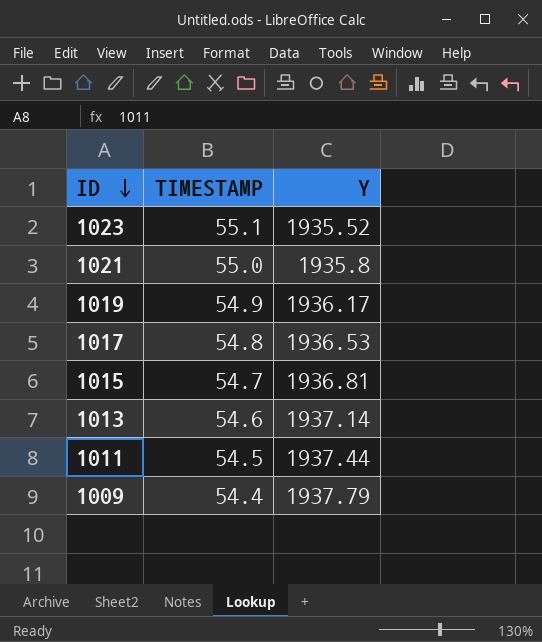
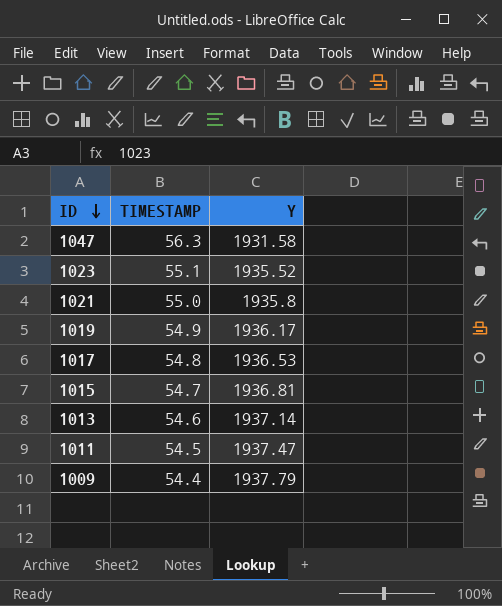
row 1047: none -> 56.3 | 1931.58
1011 | Y: 1937.44 -> 1937.47

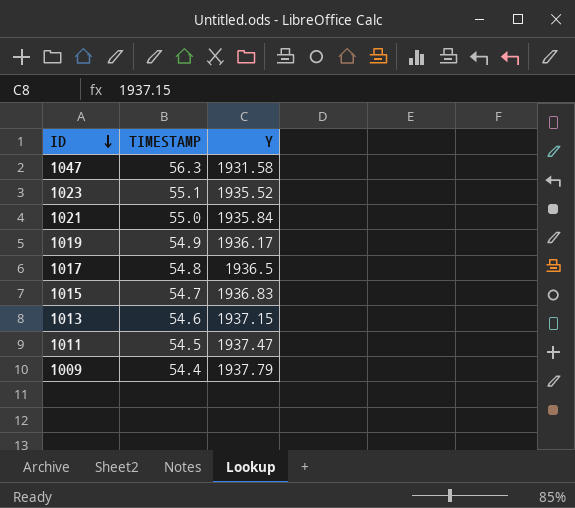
1021 | Y: 1935.8 -> 1935.84
1017 | Y: 1936.53 -> 1936.5
1015 | Y: 1936.81 -> 1936.83
1013 | Y: 1937.14 -> 1937.15

